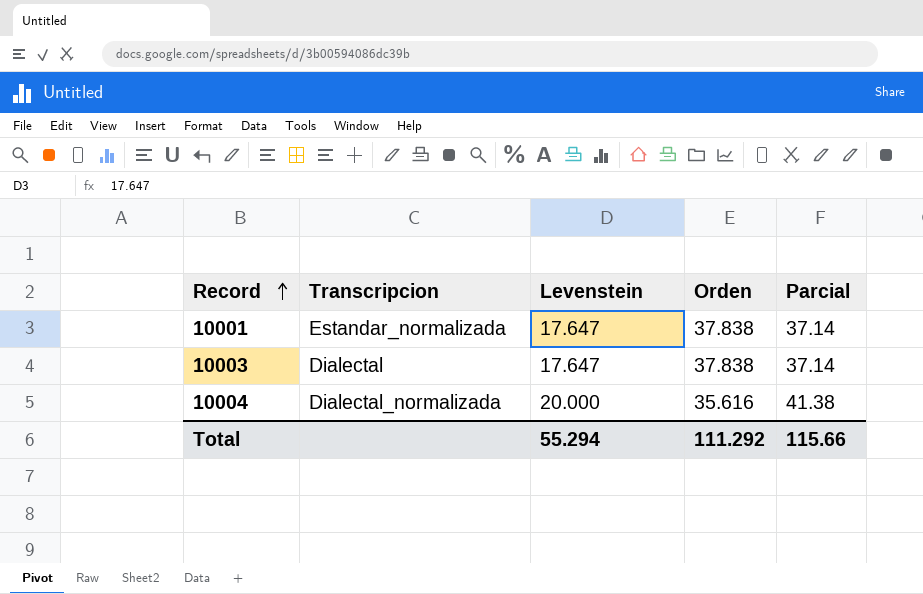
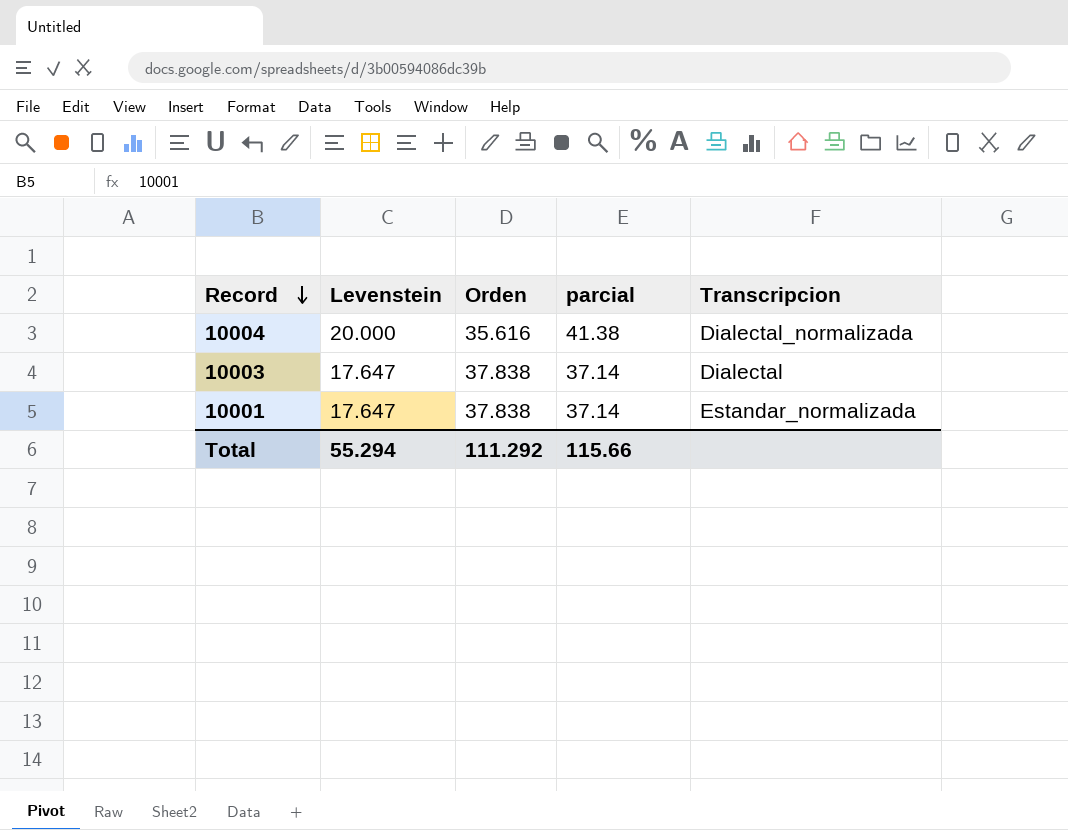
row order: Record ascending -> Record descending
column name: Parcial -> parcial
column Transcripcion | position: 2 -> 5

